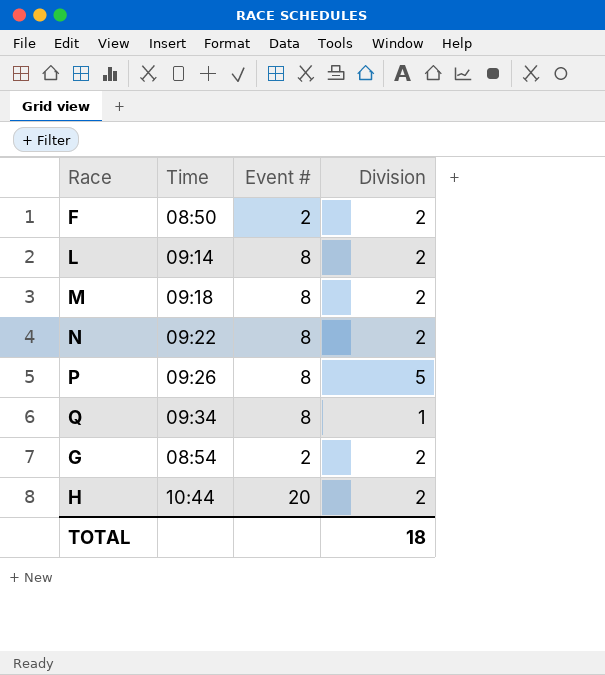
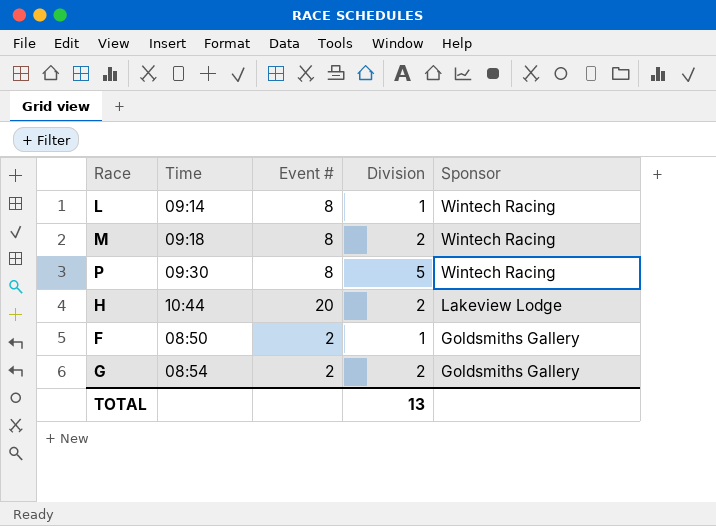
row order: none -> Sponsor descending
column Sponsor | position: none -> 5
row N: 09:22 | 8 | 2 -> none
row Q: 09:34 | 8 | 1 -> none
L | Division: 2 -> 1
P | Time: 09:26 -> 09:30
F | Division: 2 -> 1
TOTAL | Division: 18 -> 13

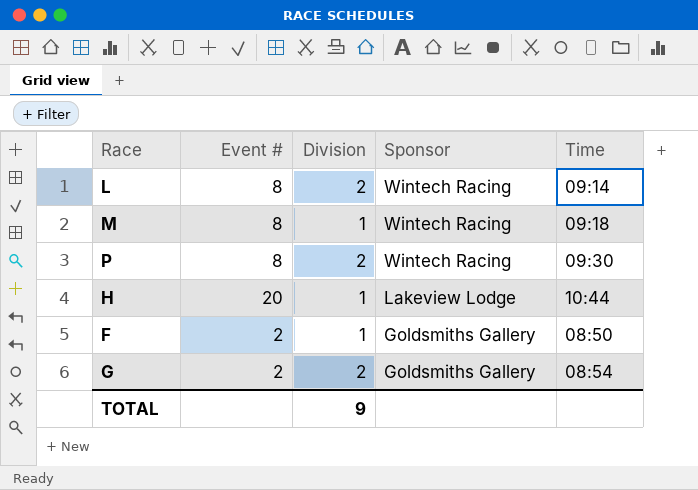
column Time | position: 2 -> 5
L | Division: 1 -> 2
M | Division: 2 -> 1
P | Division: 5 -> 2
H | Division: 2 -> 1
TOTAL | Division: 13 -> 9

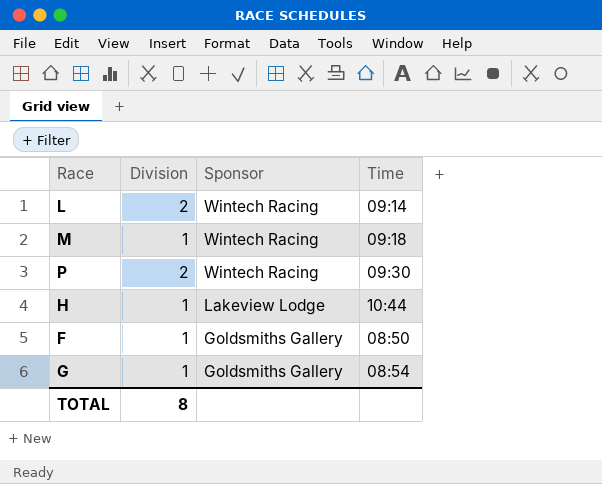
column Event # | position: 2 -> none
G | Division: 2 -> 1
TOTAL | Division: 9 -> 8

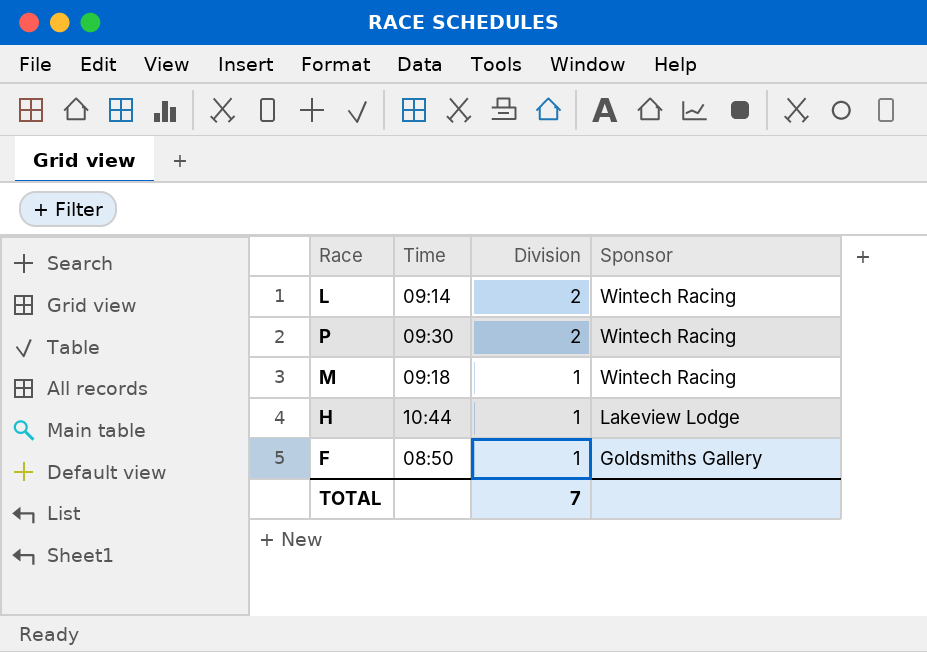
row order: Sponsor descending -> Division descending
column Time | position: 4 -> 2
row G: 1 | Goldsmiths Gallery | 08:54 -> none
TOTAL | Division: 8 -> 7

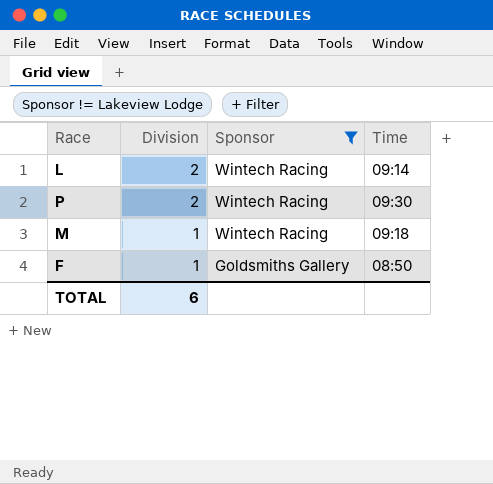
filter: none -> Sponsor != Lakeview Lodge
column Time | position: 2 -> 4
TOTAL | Division: 7 -> 6

